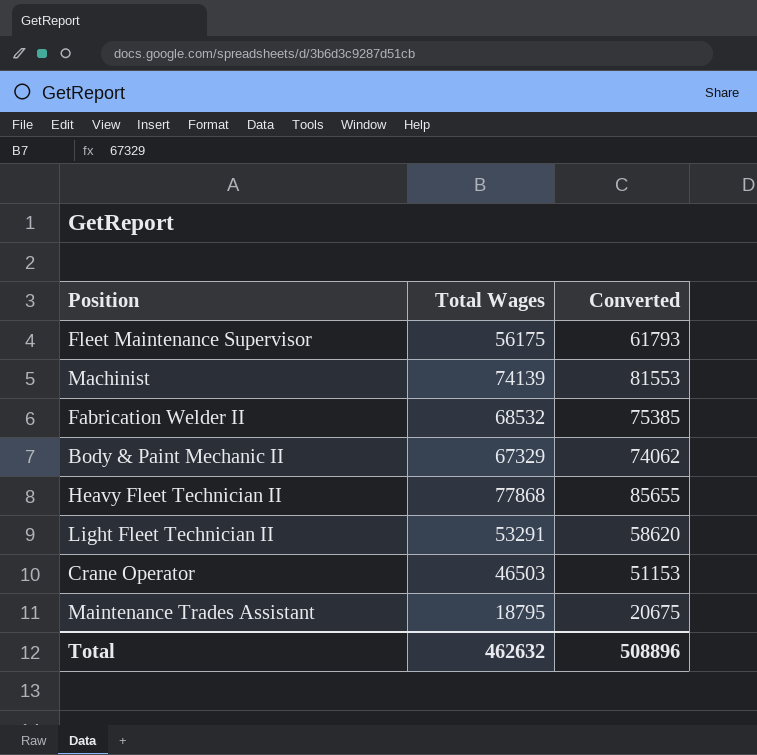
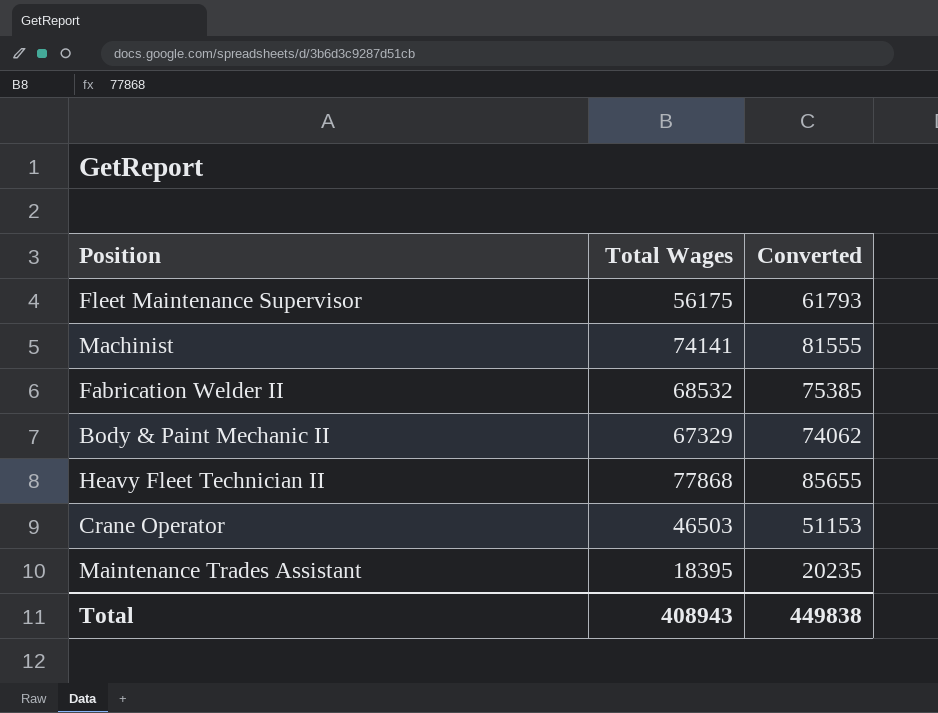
row Light Fleet Technician II: 53291 | 58620 -> none
Machinist | Total Wages: 74139 -> 74141
Machinist | Converted: 81553 -> 81555
Maintenance Trades Assistant | Total Wages: 18795 -> 18395
Maintenance Trades Assistant | Converted: 20675 -> 20235
Total | Total Wages: 462632 -> 408943
Total | Converted: 508896 -> 449838

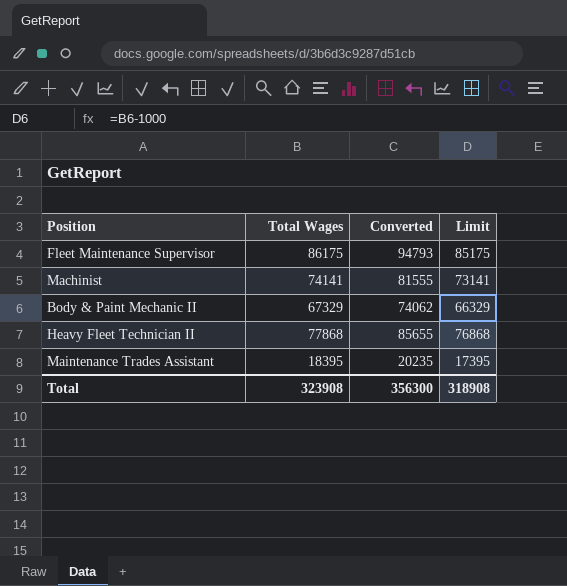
column Limit | formula: none -> [Total Wages] - 1000
row Fabrication Welder II: 68532 | 75385 -> none
row Crane Operator: 46503 | 51153 -> none
Fleet Maintenance Supervisor | Total Wages: 56175 -> 86175
Fleet Maintenance Supervisor | Converted: 61793 -> 94793
Total | Total Wages: 408943 -> 323908
Total | Converted: 449838 -> 356300

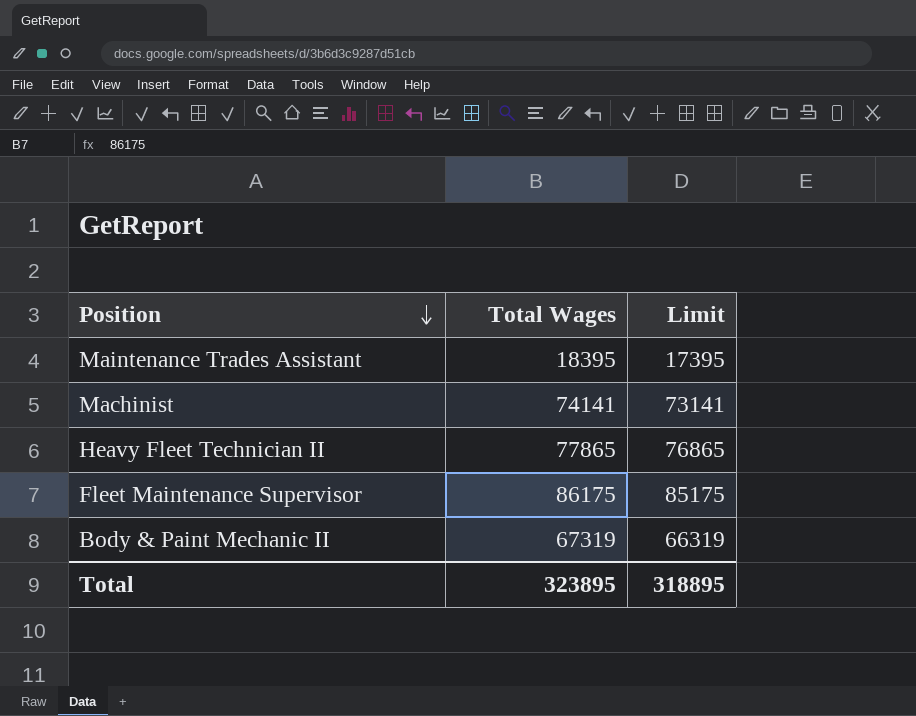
row order: none -> Position descending
column Converted | formula: [Total Wages] * 1.1 -> none
Heavy Fleet Technician II | Total Wages: 77868 -> 77865
Heavy Fleet Technician II | Limit: 76868 -> 76865
Body & Paint Mechanic II | Total Wages: 67329 -> 67319
Body & Paint Mechanic II | Limit: 66329 -> 66319
Total | Total Wages: 323908 -> 323895
Total | Limit: 318908 -> 318895

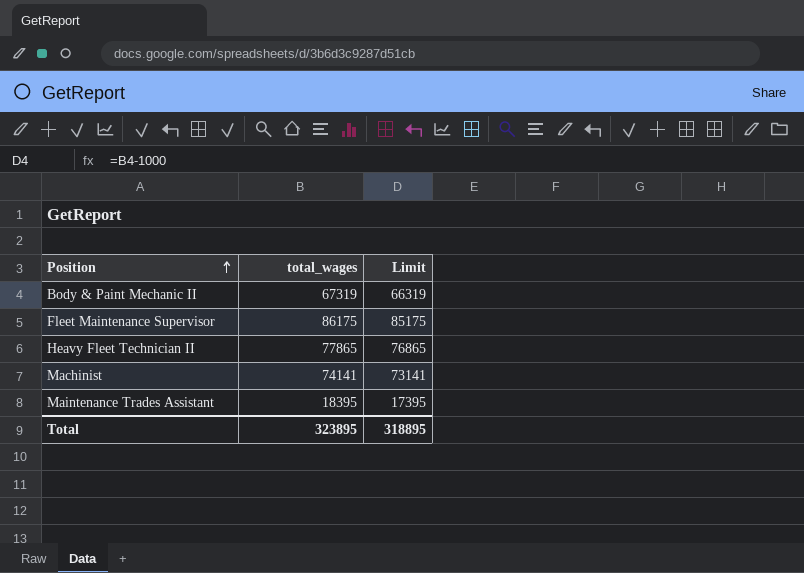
row order: Position descending -> Position ascending
column name: Total Wages -> total_wages

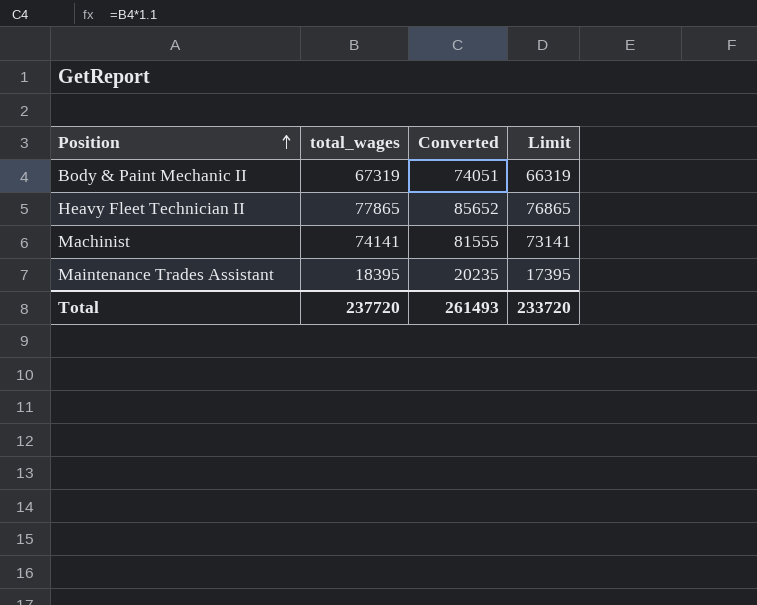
column Converted | formula: none -> [total_wages] * 1.1
row Fleet Maintenance Supervisor: 86175 | 85175 -> none
Total | total_wages: 323895 -> 237720
Total | Limit: 318895 -> 233720

